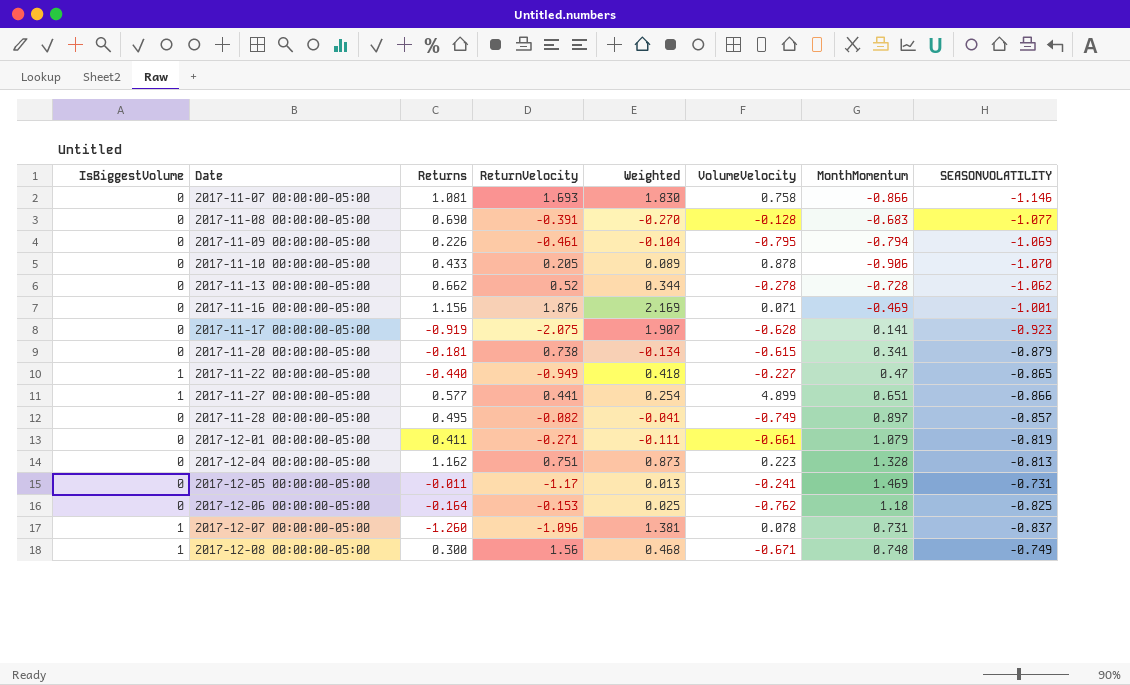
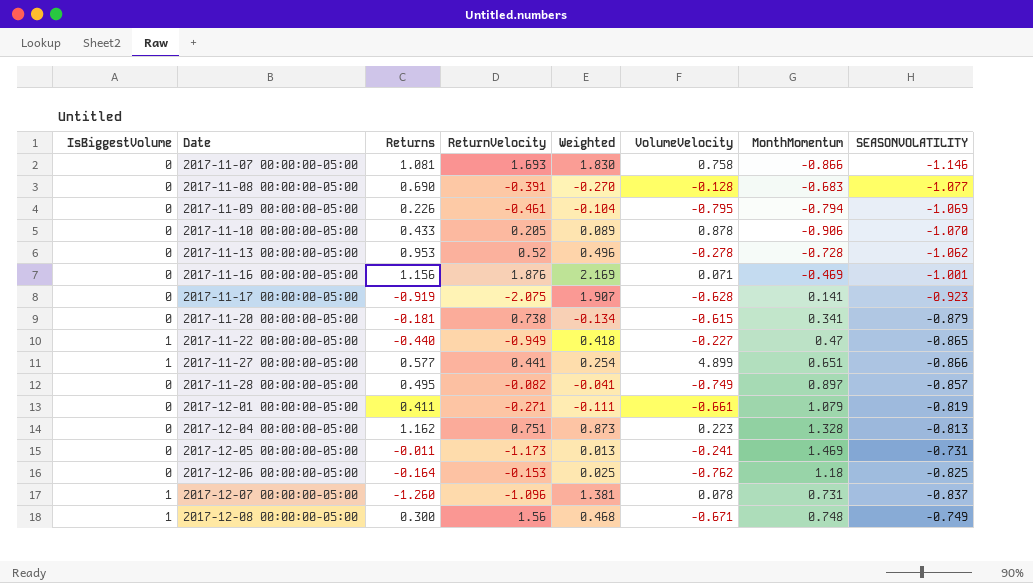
2017-11-13 00:00:00-05:00 | Returns: 0.662 -> 0.953
2017-11-13 00:00:00-05:00 | Weighted: 0.344 -> 0.496
2017-12-05 00:00:00-05:00 | ReturnVelocity: -1.17 -> -1.173

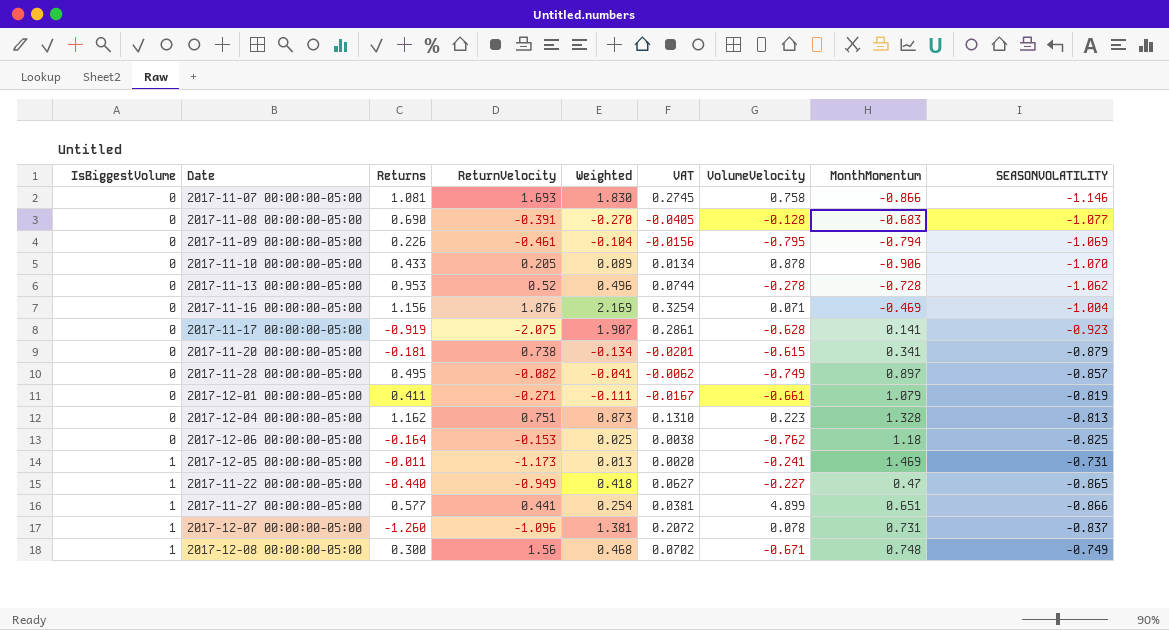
row order: Date ascending -> IsBiggestVolume ascending
column VAT | formula: none -> [Weighted] * 0.15
2017-11-16 00:00:00-05:00 | SEASONVOLATILITY: -1.001 -> -1.004
2017-12-05 00:00:00-05:00 | IsBiggestVolume: 0 -> 1

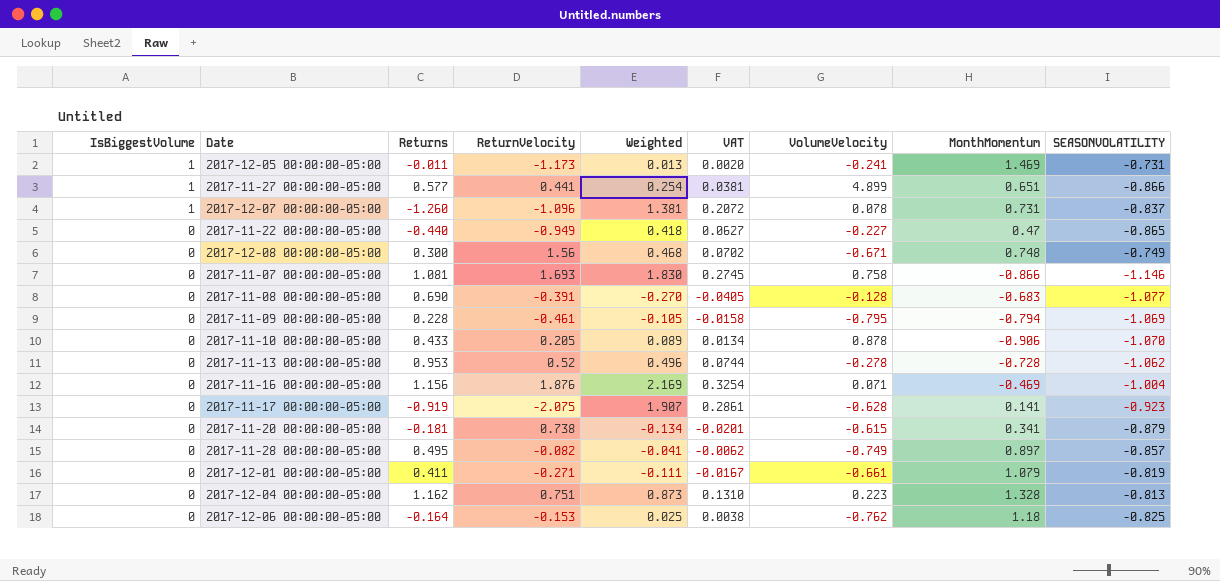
row order: IsBiggestVolume ascending -> IsBiggestVolume descending
2017-11-22 00:00:00-05:00 | IsBiggestVolume: 1 -> 0
2017-12-08 00:00:00-05:00 | IsBiggestVolume: 1 -> 0
2017-11-09 00:00:00-05:00 | Returns: 0.226 -> 0.228
2017-11-09 00:00:00-05:00 | Weighted: -0.104 -> -0.105
2017-11-09 00:00:00-05:00 | VAT: -0.0156 -> -0.0158

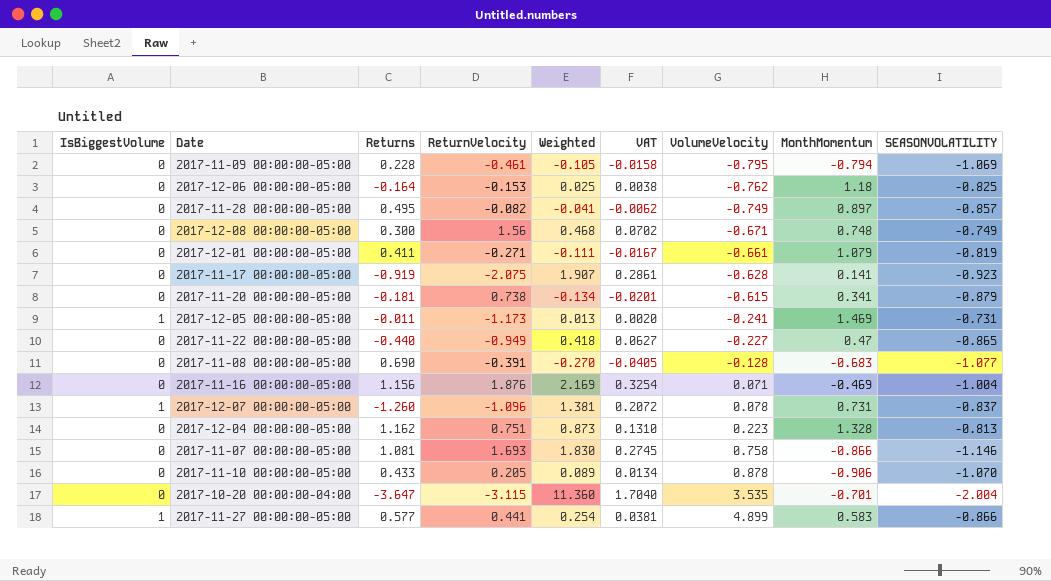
row order: IsBiggestVolume descending -> VolumeVelocity ascending
row 2017-11-13 00:00:00-05:00: 0 | 0.953 | 0.52 | 0.496 | 0.0744 | -0.278 | -0.728 | -1.062 -> none
row 2017-10-20 00:00:00-04:00: none -> 0 | -3.647 | -3.115 | 11.360 | 1.7040 | 3.535 | -0.701 | -2.004
2017-11-27 00:00:00-05:00 | MonthMomentum: 0.651 -> 0.583

